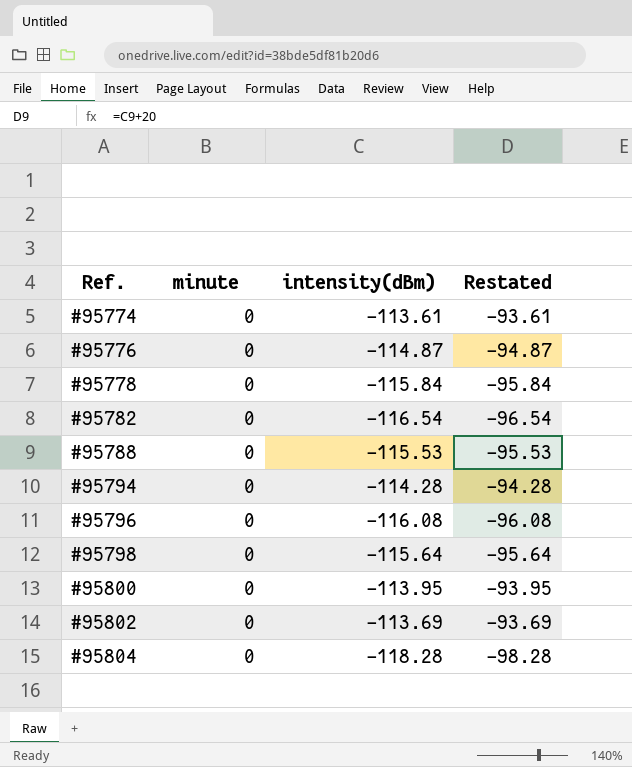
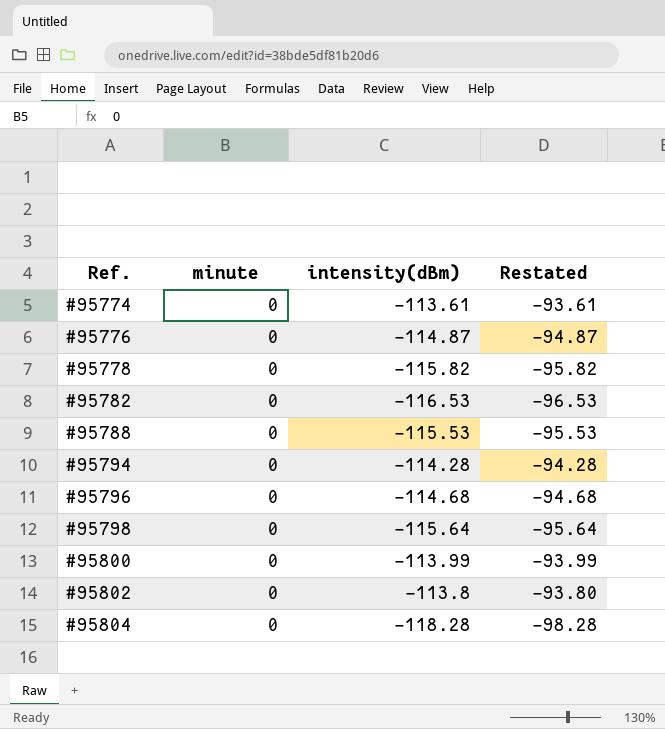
#95778 | intensity(dBm): -115.84 -> -115.82
#95778 | Restated: -95.84 -> -95.82
#95782 | intensity(dBm): -116.54 -> -116.53
#95782 | Restated: -96.54 -> -96.53
#95796 | intensity(dBm): -116.08 -> -114.68
#95796 | Restated: -96.08 -> -94.68
#95800 | intensity(dBm): -113.95 -> -113.99
#95800 | Restated: -93.95 -> -93.99
#95802 | intensity(dBm): -113.69 -> -113.8
#95802 | Restated: -93.69 -> -93.80

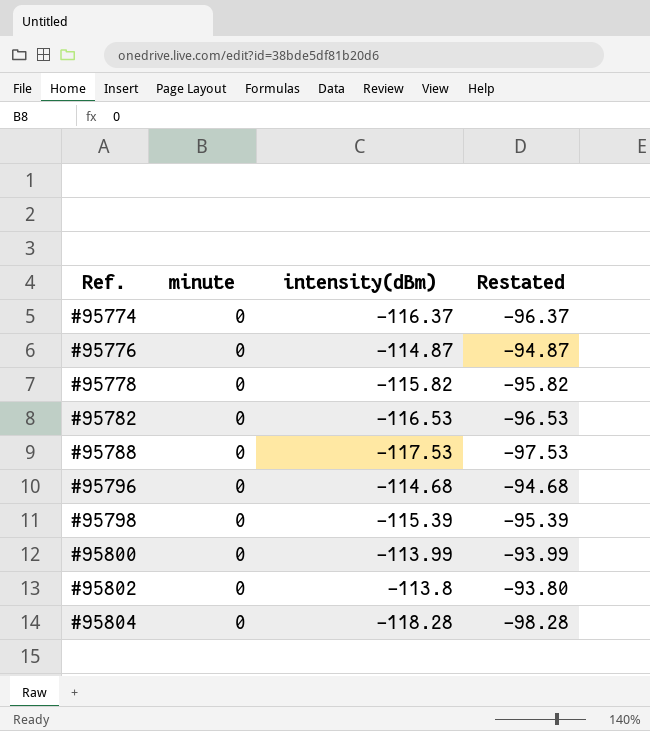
row #95794: 0 | -114.28 | -94.28 -> none
#95774 | intensity(dBm): -113.61 -> -116.37
#95774 | Restated: -93.61 -> -96.37
#95788 | intensity(dBm): -115.53 -> -117.53
#95788 | Restated: -95.53 -> -97.53
#95798 | intensity(dBm): -115.64 -> -115.39
#95798 | Restated: -95.64 -> -95.39

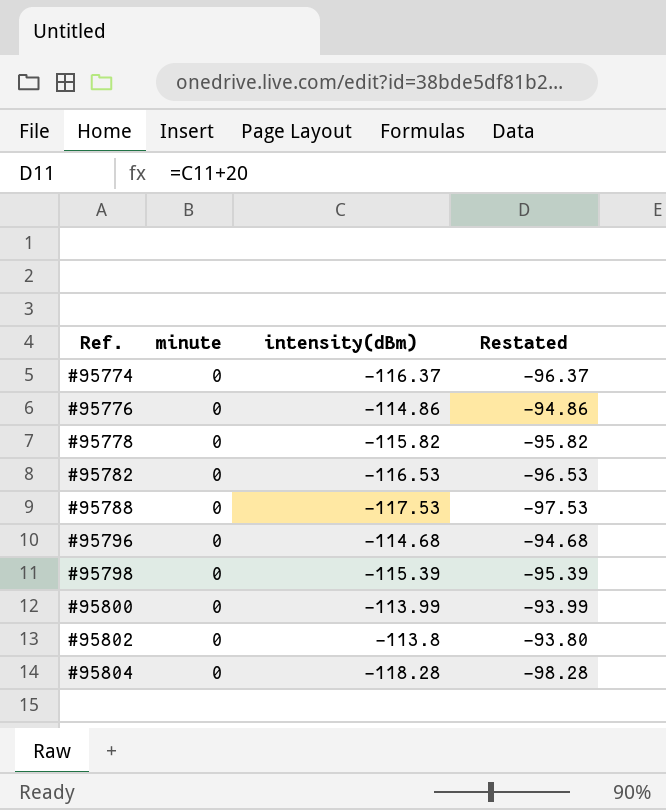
#95776 | intensity(dBm): -114.87 -> -114.86
#95776 | Restated: -94.87 -> -94.86

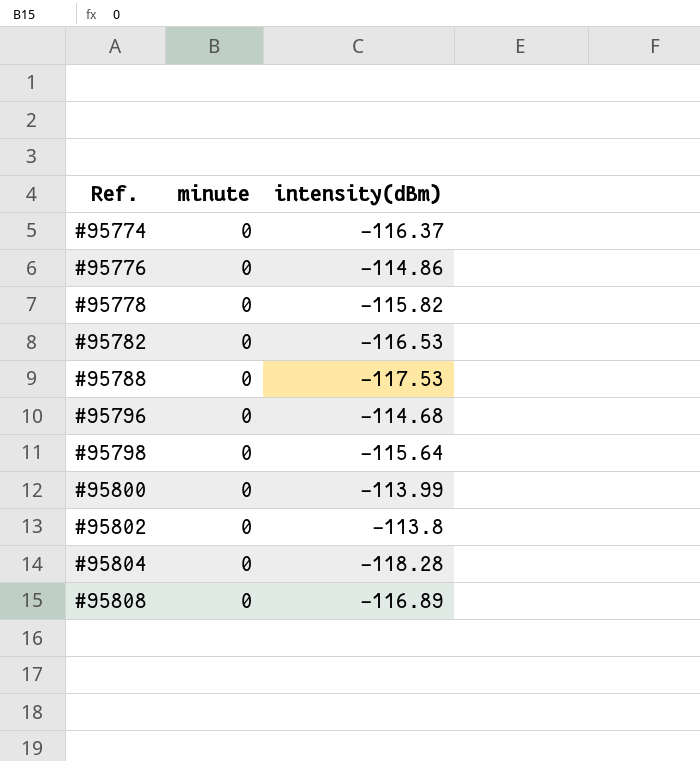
column Restated | formula: [intensity(dBm)] + 20 -> none
#95798 | intensity(dBm): -115.39 -> -115.64
row #95808: none -> 0 | -116.89

